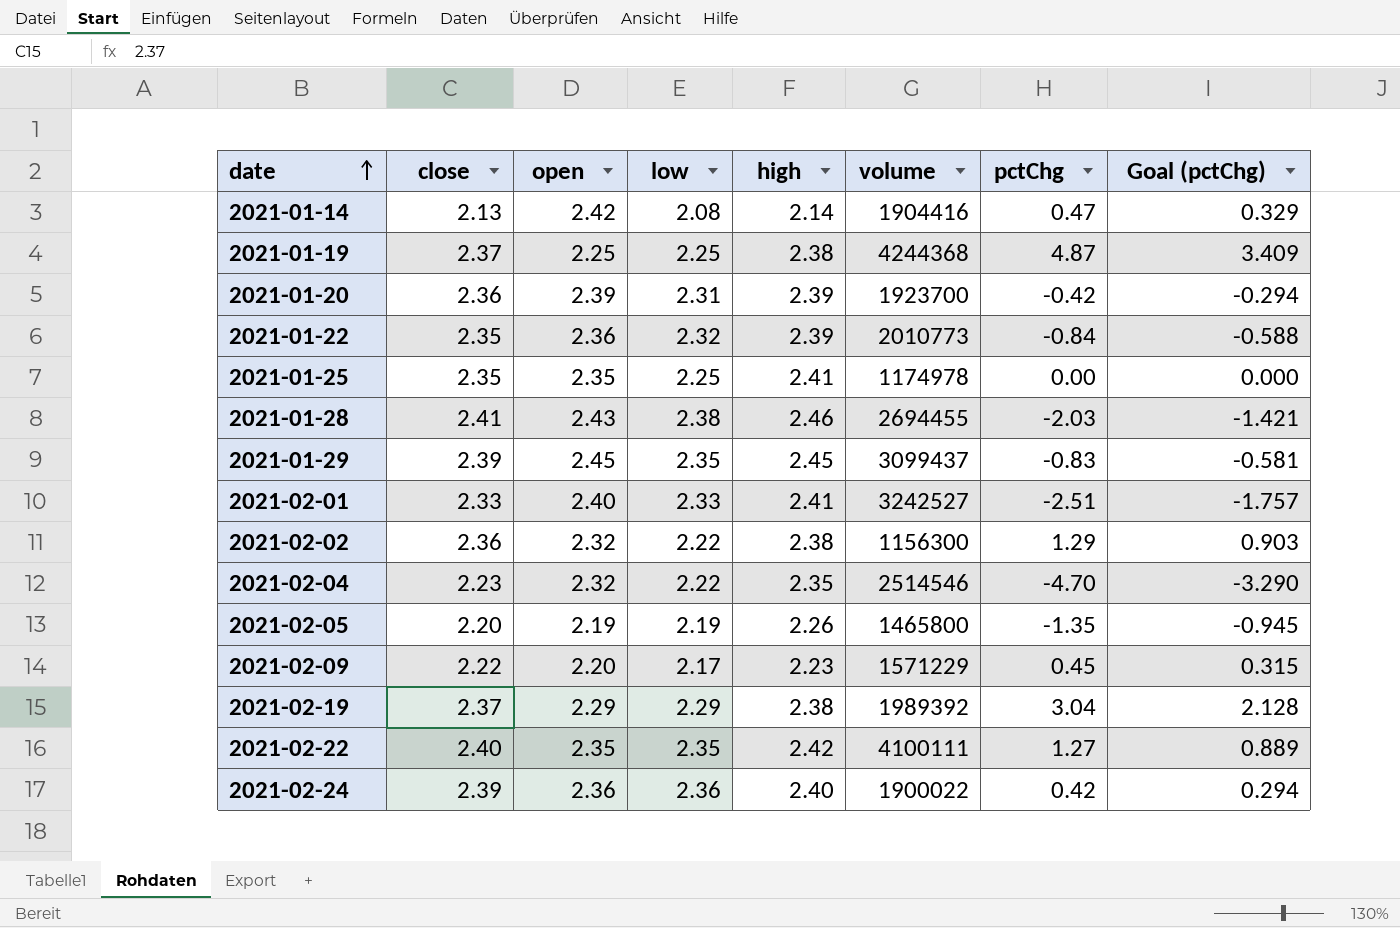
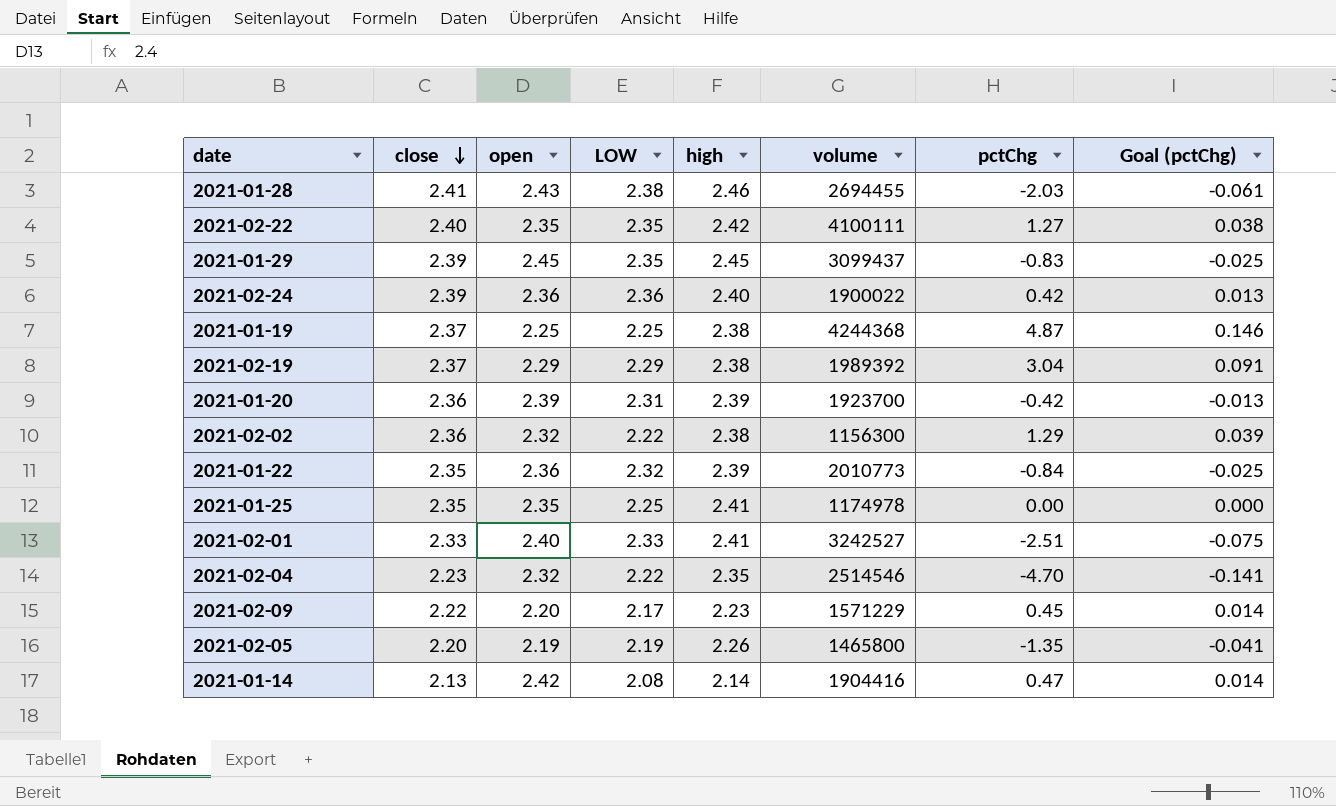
row order: date ascending -> close descending
column name: low -> LOW
column Goal (pctChg) | formula: [pctChg] * 0.7 -> [pctChg] * 0.03

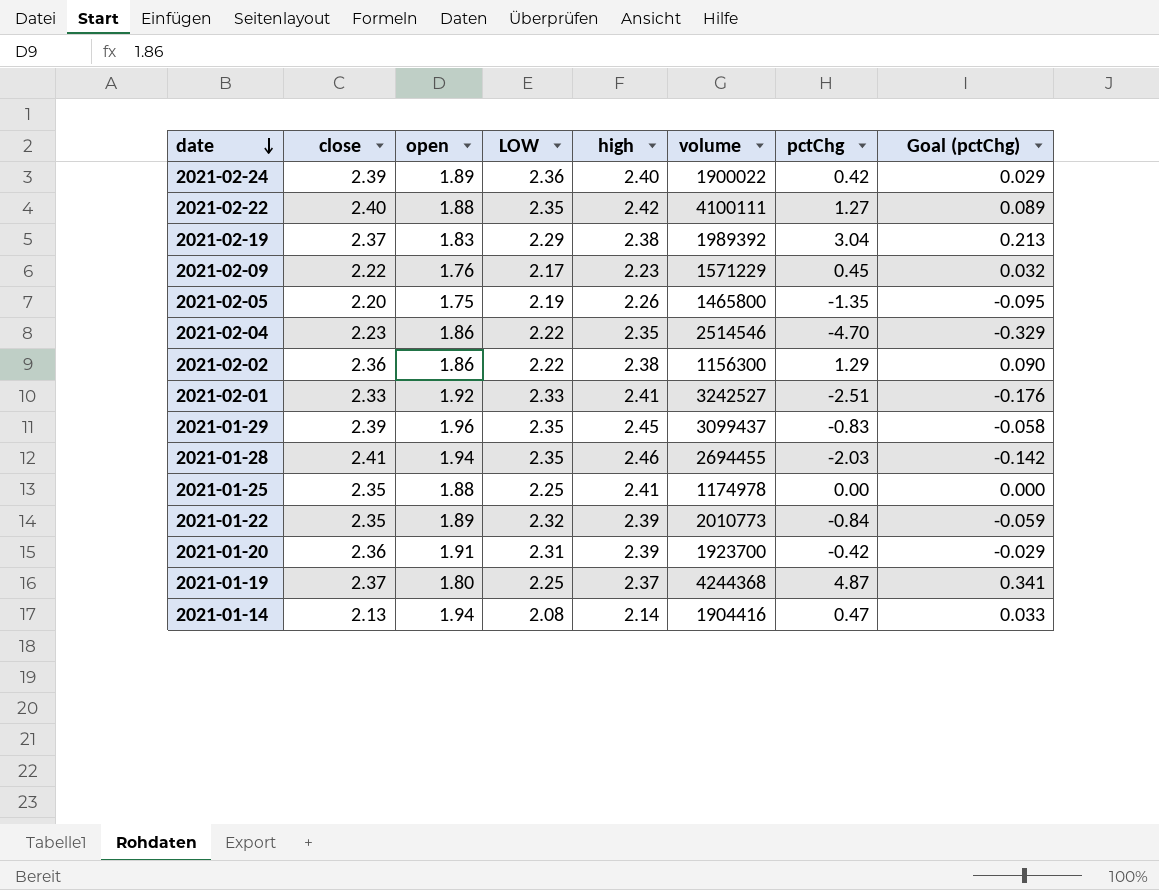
row order: close descending -> date descending
column Goal (pctChg) | formula: [pctChg] * 0.03 -> [pctChg] * 0.07
2021-02-24 | open: 2.36 -> 1.89
2021-02-22 | open: 2.35 -> 1.88
2021-02-19 | open: 2.29 -> 1.83
2021-02-09 | open: 2.20 -> 1.76
2021-02-05 | open: 2.19 -> 1.75
2021-02-04 | open: 2.32 -> 1.86
2021-02-02 | open: 2.32 -> 1.86
2021-02-01 | open: 2.40 -> 1.92
2021-01-29 | open: 2.45 -> 1.96
2021-01-28 | open: 2.43 -> 1.94
2021-01-28 | LOW: 2.38 -> 2.35
2021-01-25 | open: 2.35 -> 1.88
2021-01-22 | open: 2.36 -> 1.89
2021-01-20 | open: 2.39 -> 1.91
2021-01-19 | open: 2.25 -> 1.80
2021-01-19 | high: 2.38 -> 2.37
2021-01-14 | open: 2.42 -> 1.94

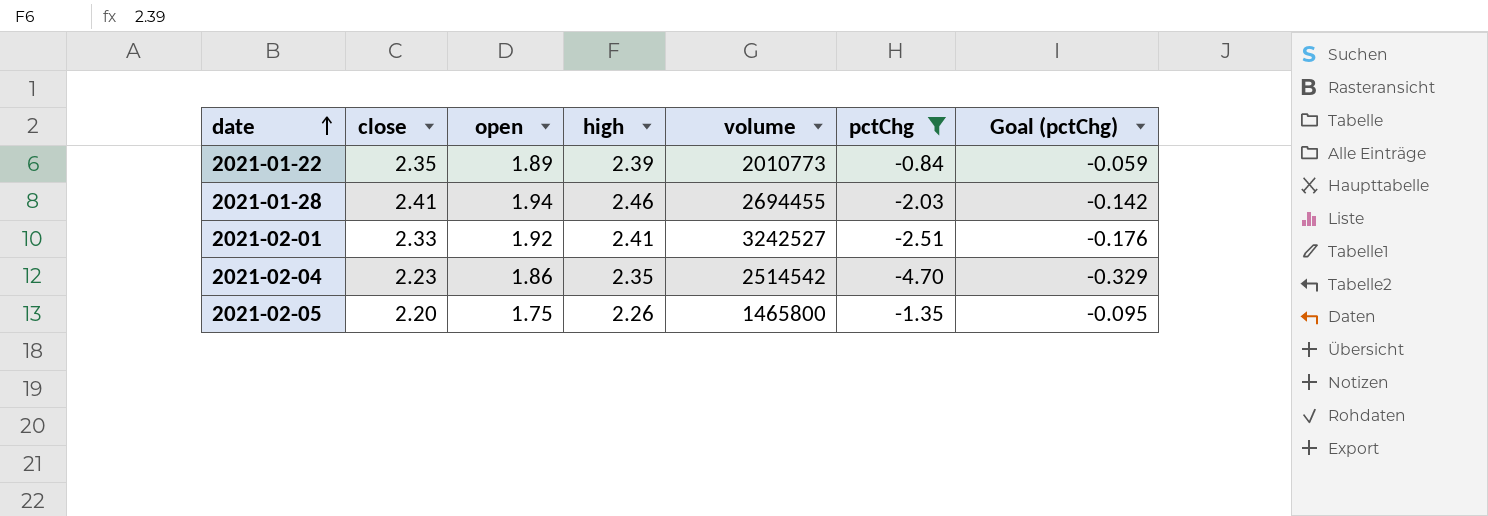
filter: none -> pctChg <= -0.84
row order: date descending -> date ascending
column LOW | position: 4 -> none
2021-02-04 | volume: 2514546 -> 2514542

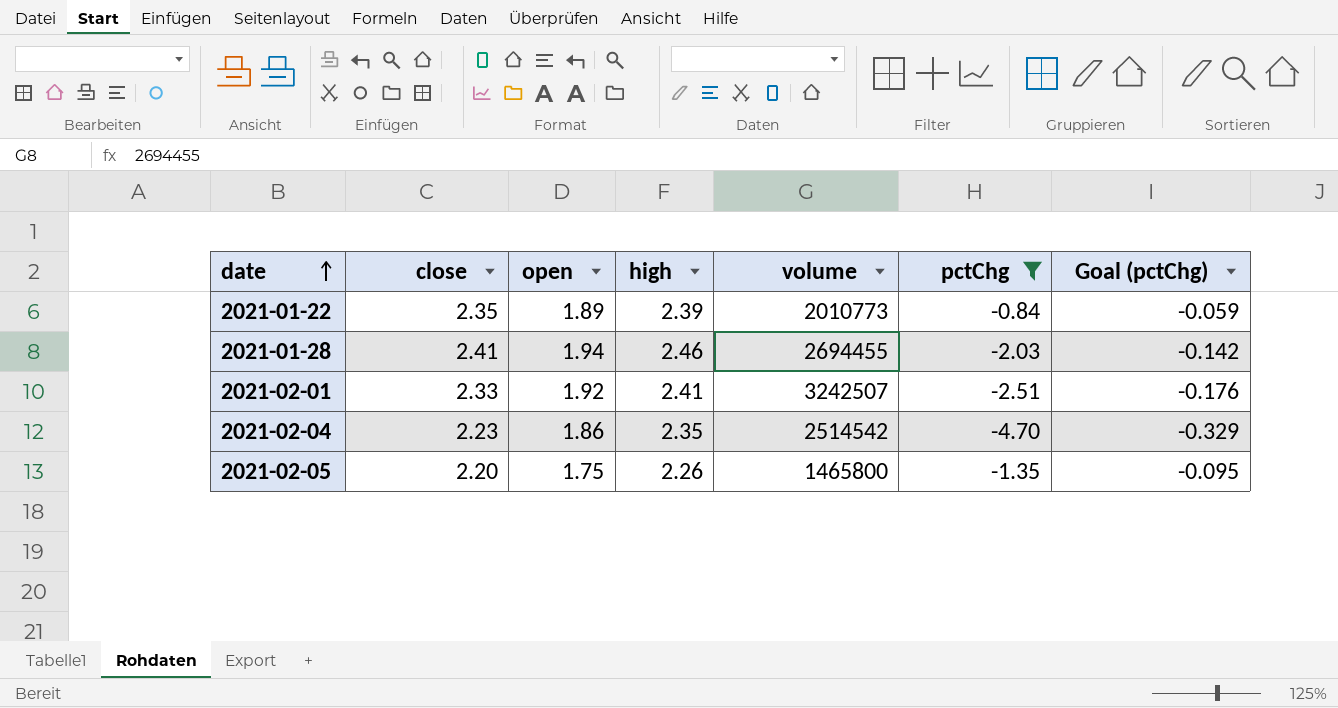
2021-02-01 | volume: 3242527 -> 3242507

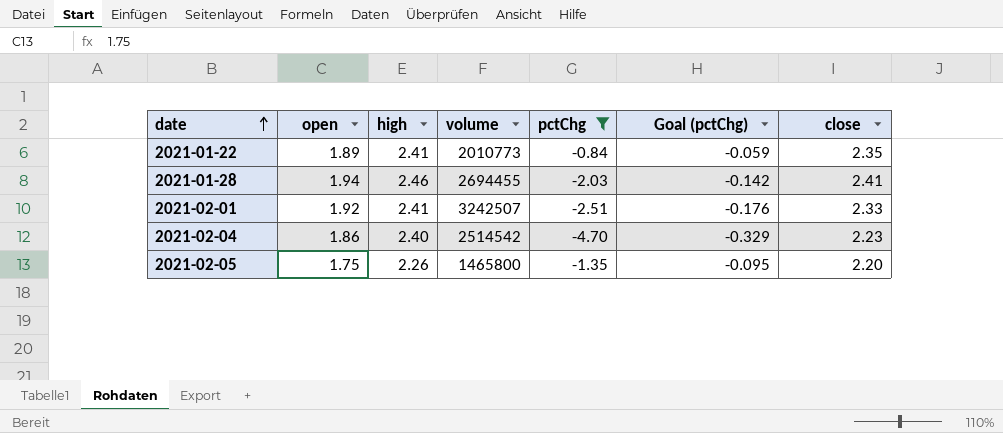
column close | position: 2 -> 7
2021-01-22 | high: 2.39 -> 2.41
2021-02-04 | high: 2.35 -> 2.40

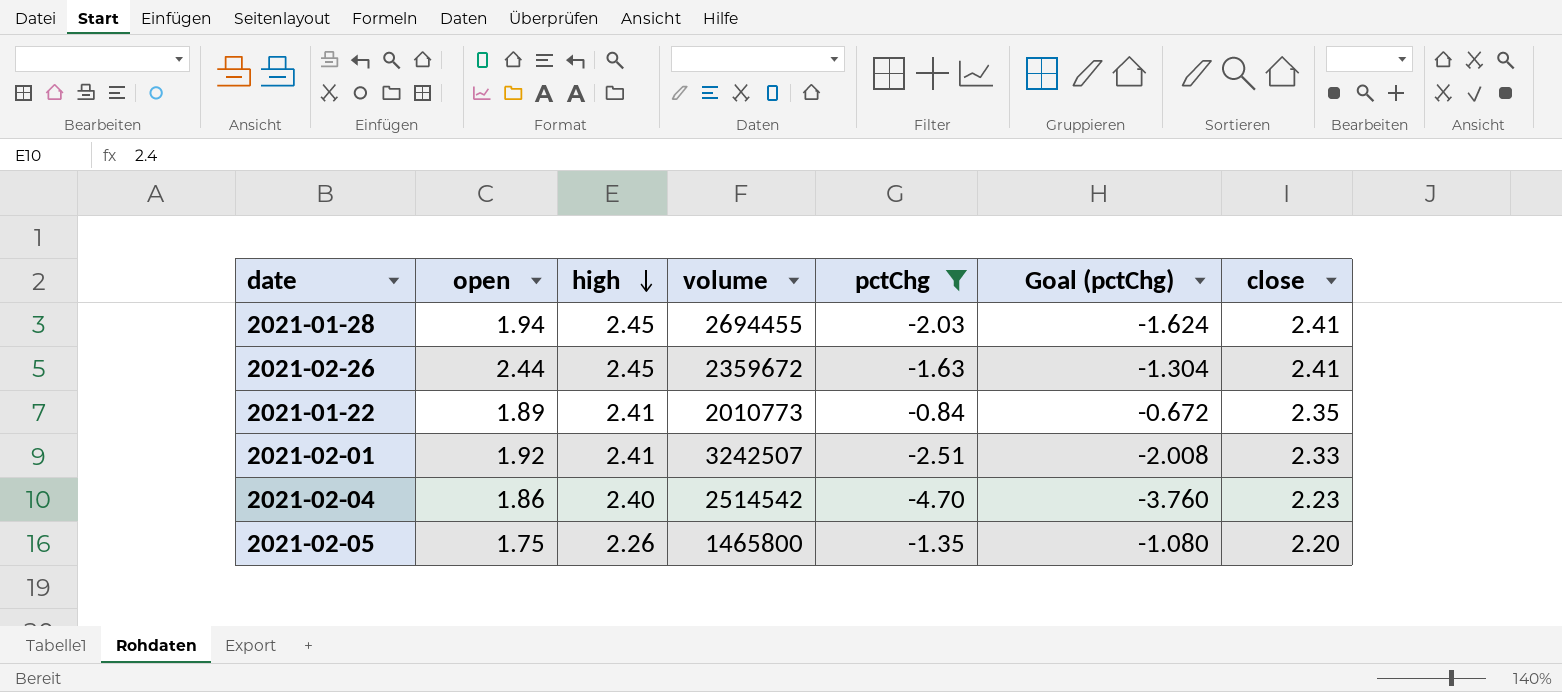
row order: date ascending -> high descending
column Goal (pctChg) | formula: [pctChg] * 0.07 -> [pctChg] * 0.8
2021-01-28 | high: 2.46 -> 2.45
row 2021-02-26: none -> 2.44 | 2.45 | 2359672 | -1.63 | -1.304 | 2.41

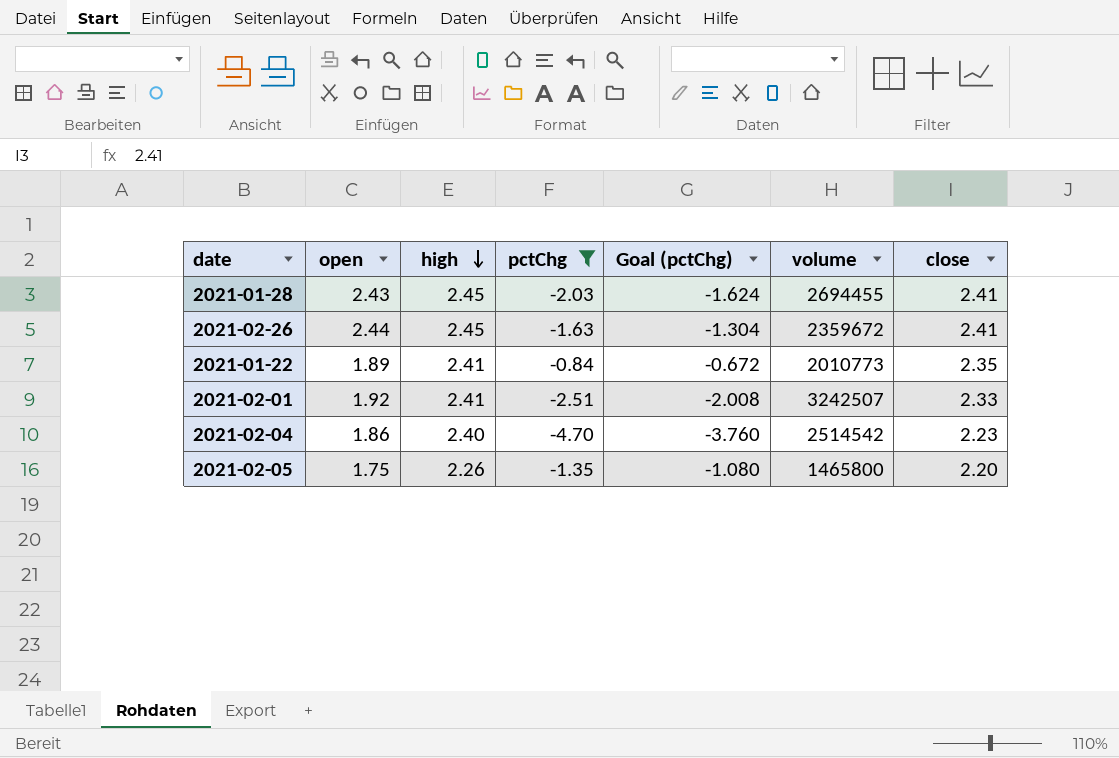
column volume | position: 4 -> 6
2021-01-28 | open: 1.94 -> 2.43

